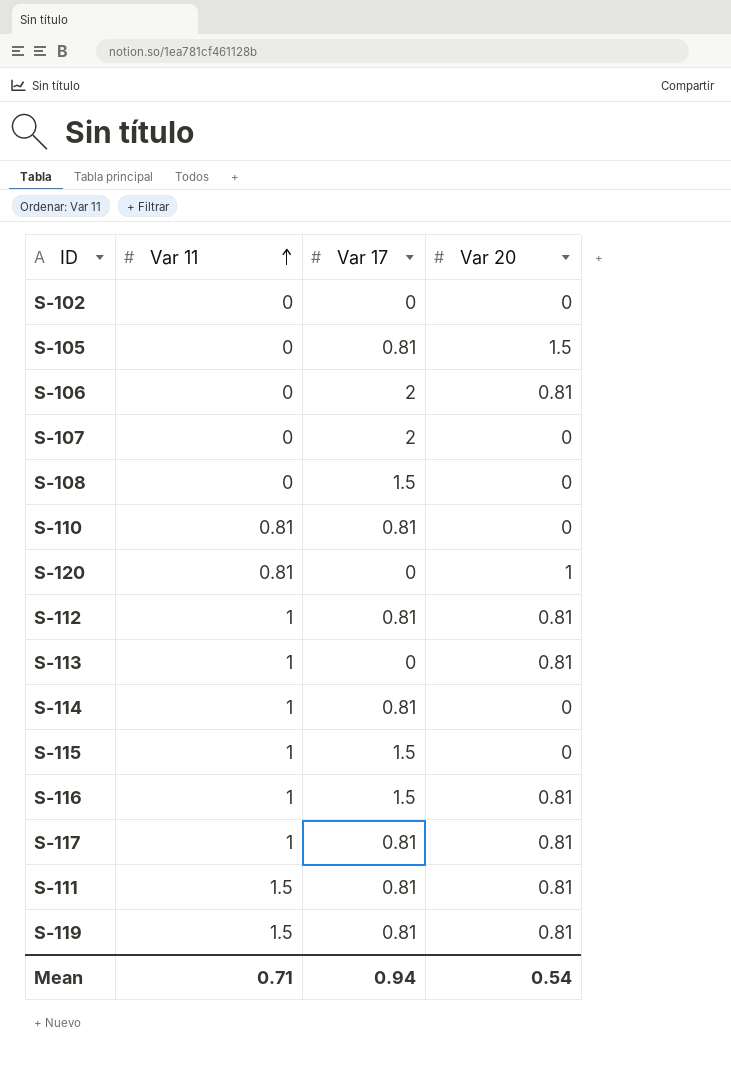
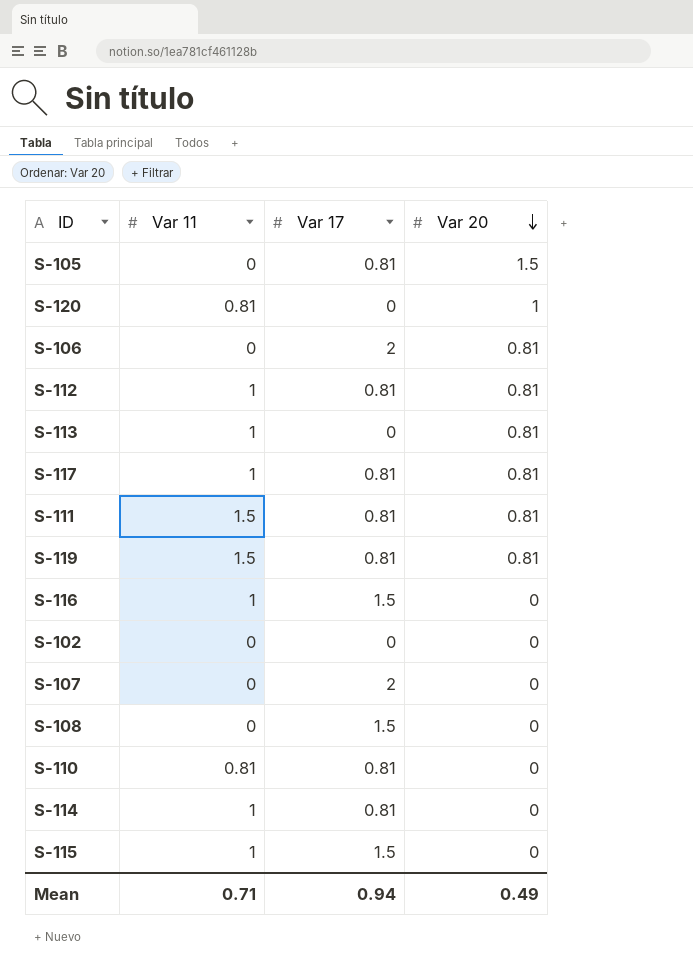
row order: Var 11 ascending -> Var 20 descending
S-116 | Var 20: 0.81 -> 0
Mean | Var 20: 0.54 -> 0.49

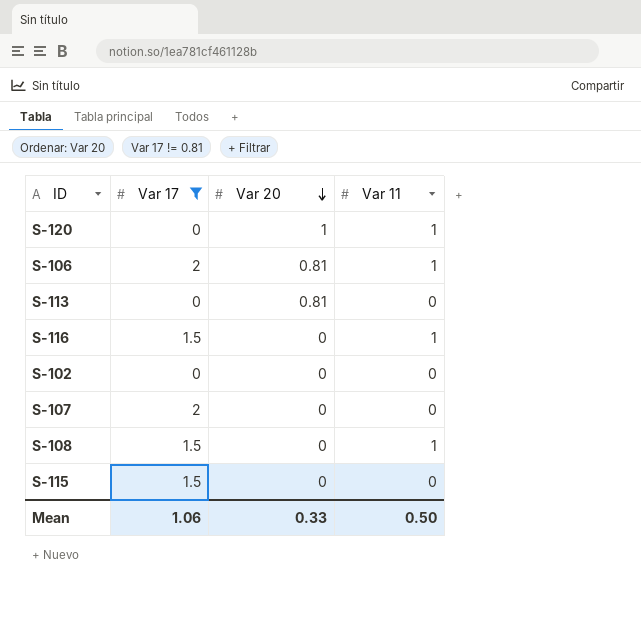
filter: none -> Var 17 != 0.81
column Var 11 | position: 2 -> 4
S-120 | Var 11: 0.81 -> 1
S-106 | Var 11: 0 -> 1
S-113 | Var 11: 1 -> 0
S-108 | Var 11: 0 -> 1
S-115 | Var 11: 1 -> 0
Mean | Var 17: 0.94 -> 1.06
Mean | Var 20: 0.49 -> 0.33
Mean | Var 11: 0.71 -> 0.50

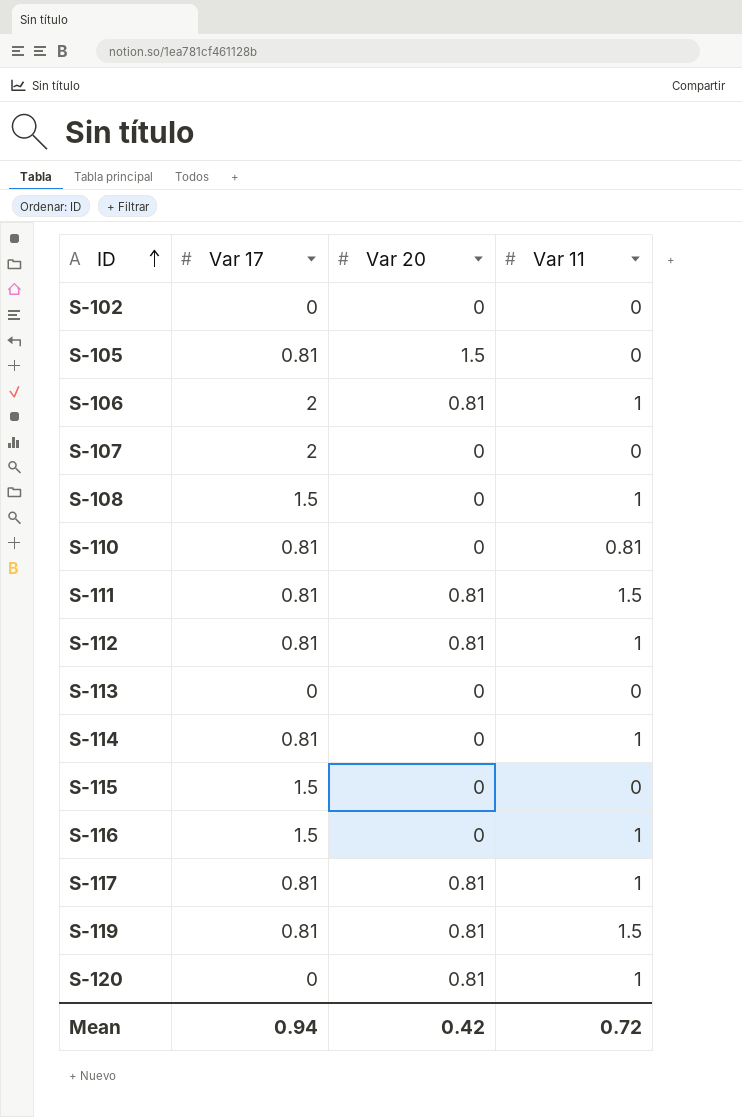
filter: Var 17 != 0.81 -> none
row order: Var 20 descending -> ID ascending
S-113 | Var 20: 0.81 -> 0
S-120 | Var 20: 1 -> 0.81
Mean | Var 17: 1.06 -> 0.94
Mean | Var 20: 0.33 -> 0.42
Mean | Var 11: 0.50 -> 0.72

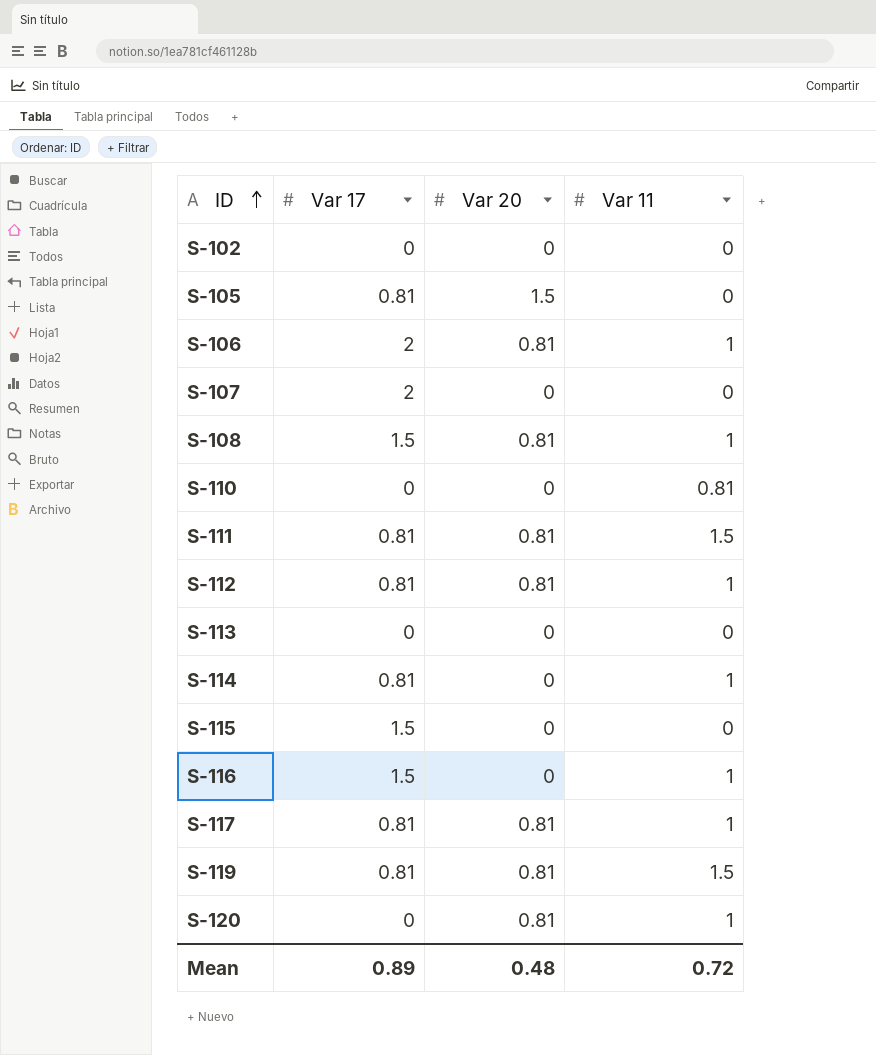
S-108 | Var 20: 0 -> 0.81
S-110 | Var 17: 0.81 -> 0
Mean | Var 17: 0.94 -> 0.89
Mean | Var 20: 0.42 -> 0.48

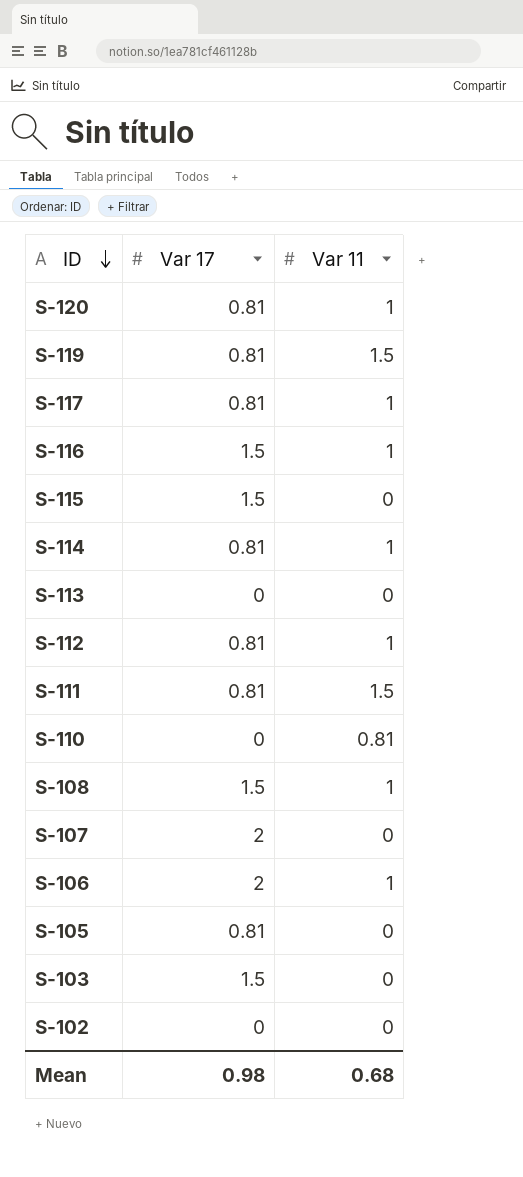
row order: ID ascending -> ID descending
column Var 20 | position: 3 -> none
S-120 | Var 17: 0 -> 0.81
row S-103: none -> 1.5 | 0
Mean | Var 17: 0.89 -> 0.98
Mean | Var 11: 0.72 -> 0.68

